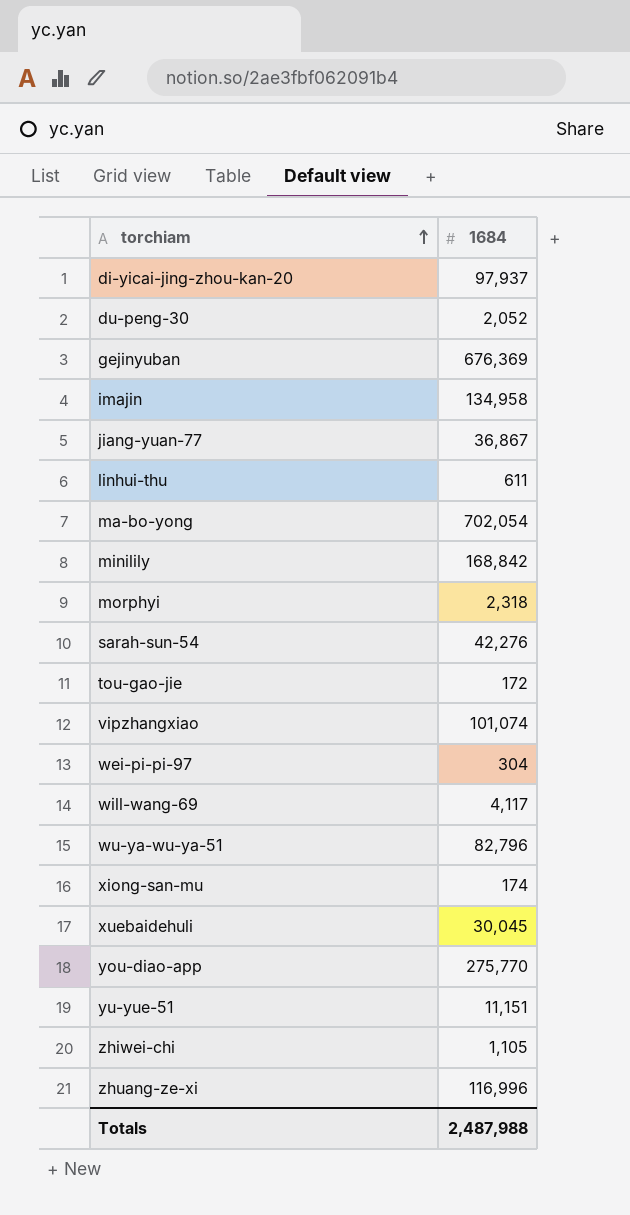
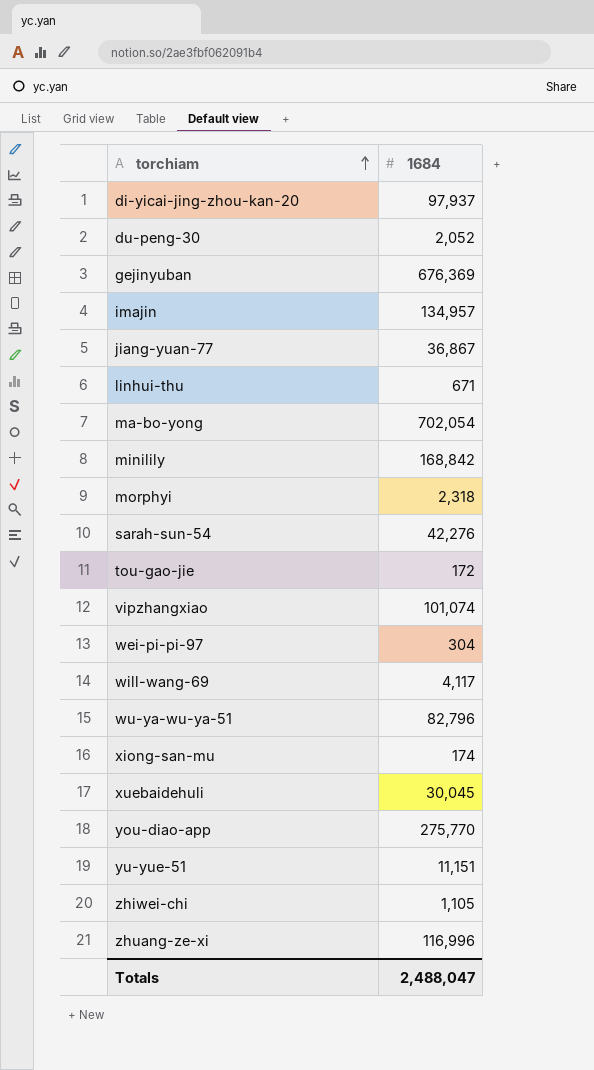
imajin | 1684: 134,958 -> 134,957
linhui-thu | 1684: 611 -> 671
Totals | 1684: 2,487,988 -> 2,488,047

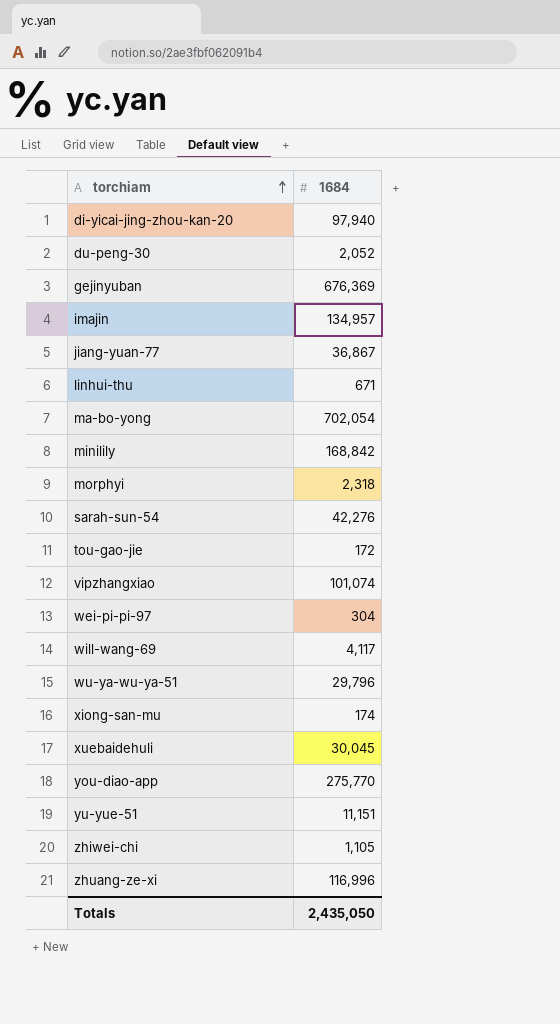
di-yicai-jing-zhou-kan-20 | 1684: 97,937 -> 97,940
wu-ya-wu-ya-51 | 1684: 82,796 -> 29,796
Totals | 1684: 2,488,047 -> 2,435,050

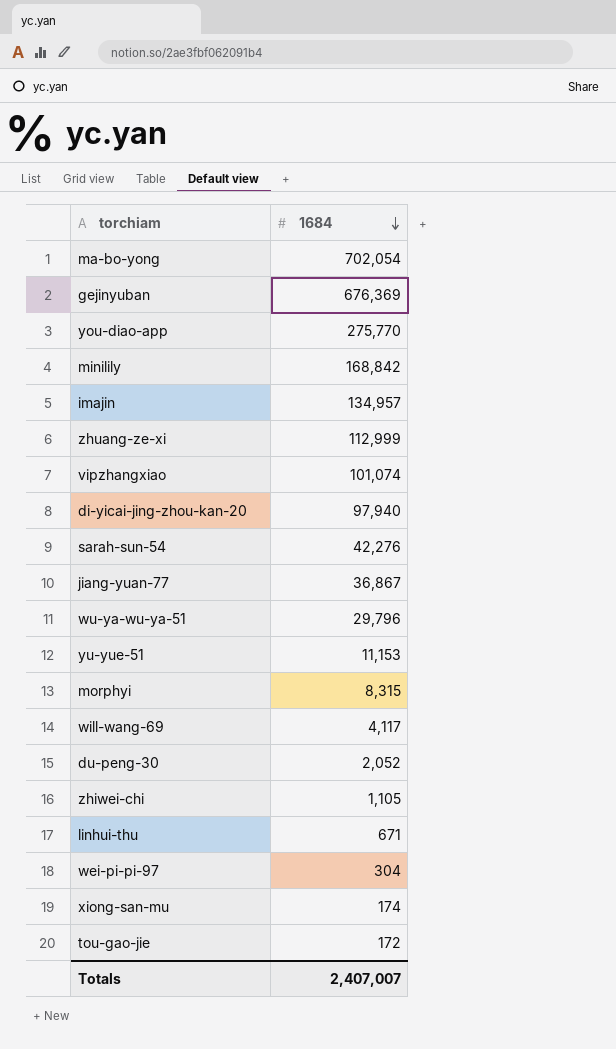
row order: torchiam ascending -> 1684 descending
row xuebaidehuli: 30,045 -> none
zhuang-ze-xi | 1684: 116,996 -> 112,999
yu-yue-51 | 1684: 11,151 -> 11,153
morphyi | 1684: 2,318 -> 8,315
Totals | 1684: 2,435,050 -> 2,407,007

